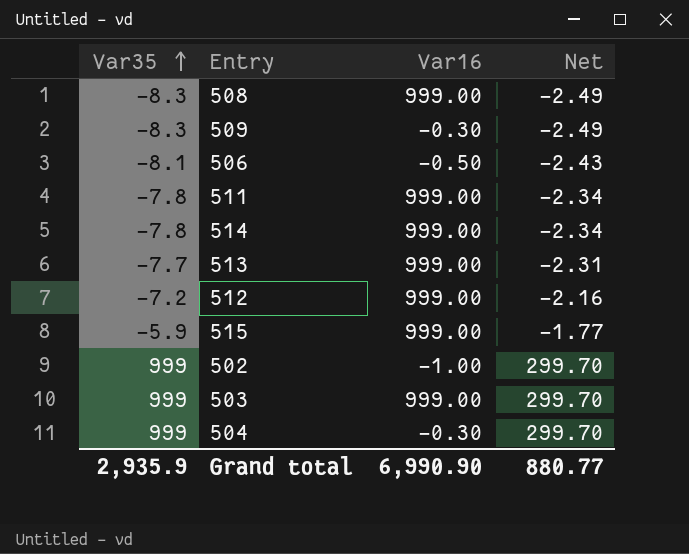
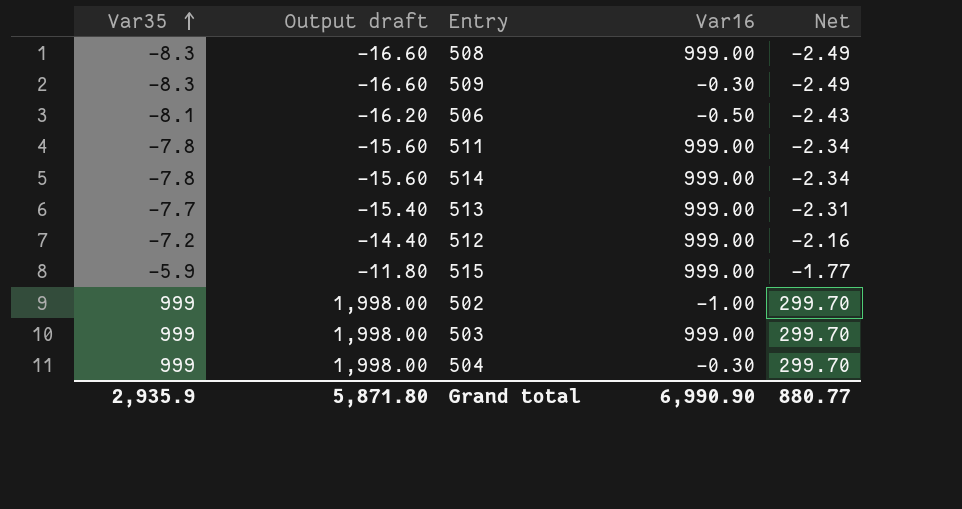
column Output draft | formula: none -> [Var35] * 2

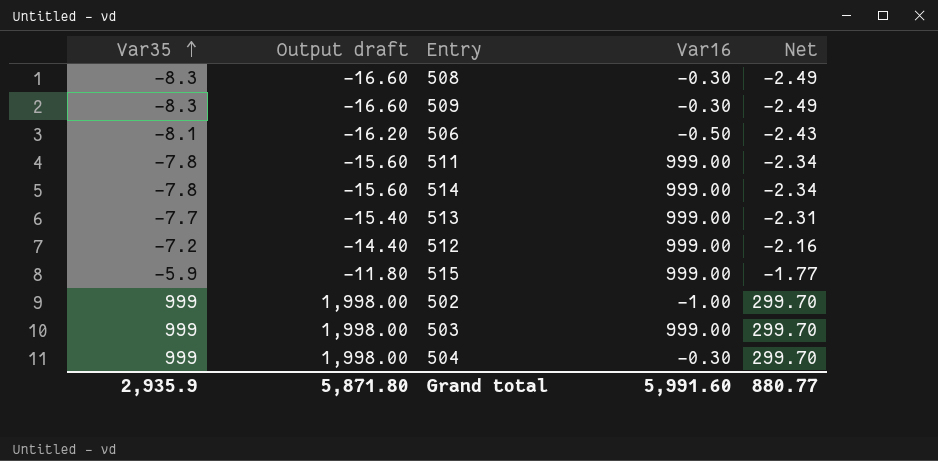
508 | Var16: 999.00 -> -0.30
Grand total | Var16: 6,990.90 -> 5,991.60

